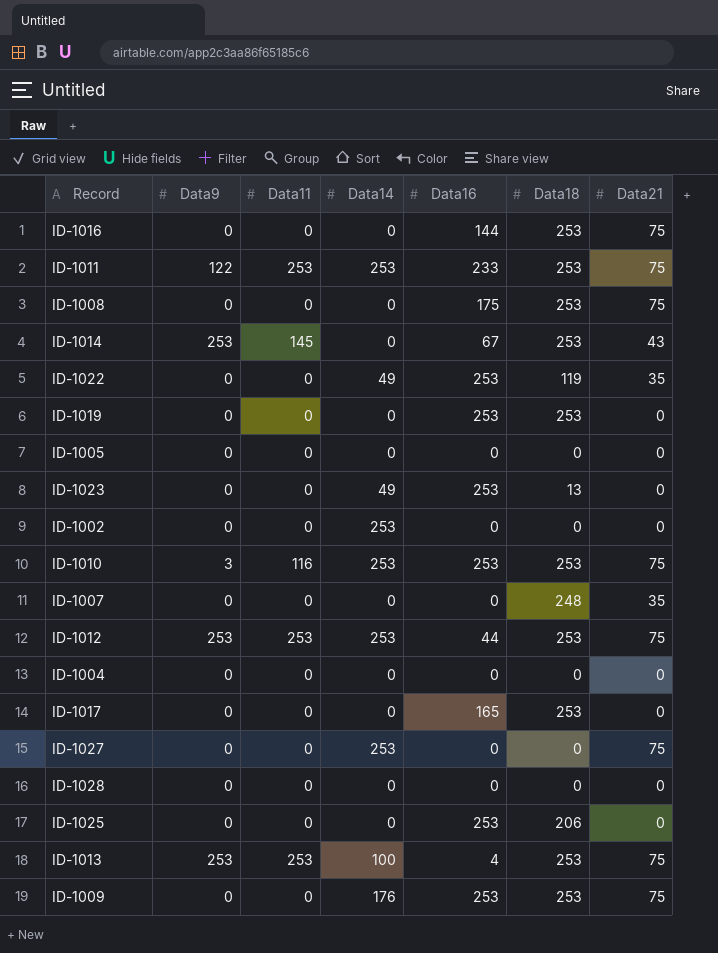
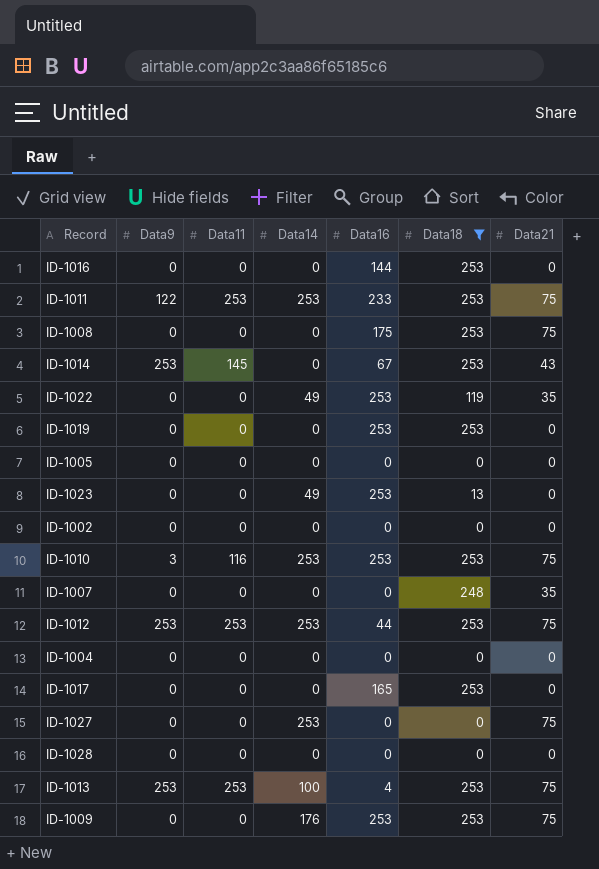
filter: none -> Data18 != 206
ID-1016 | Data21: 75 -> 0
ID-1002 | Data14: 253 -> 0

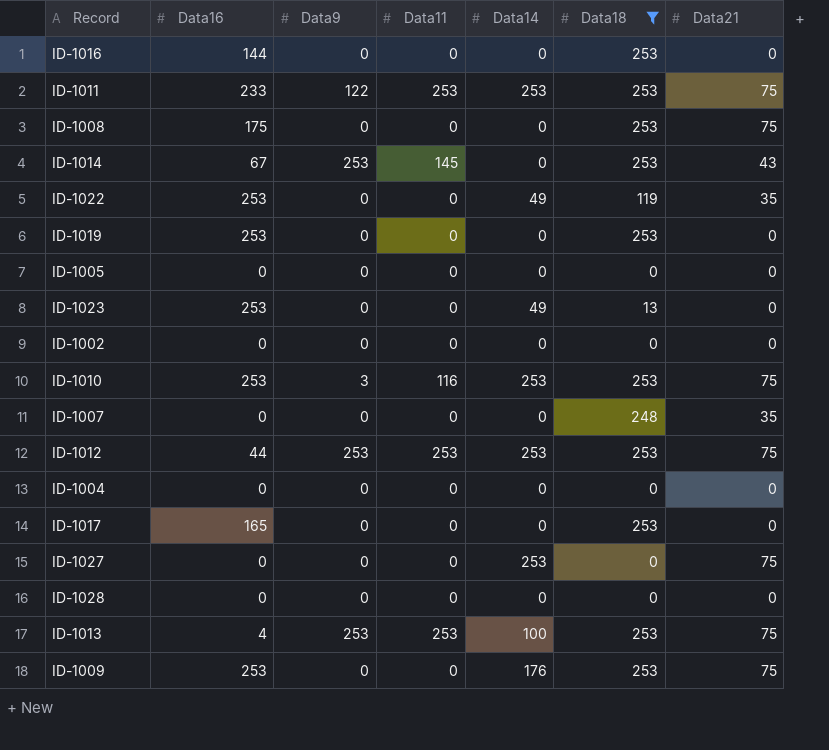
column Data16 | position: 5 -> 2

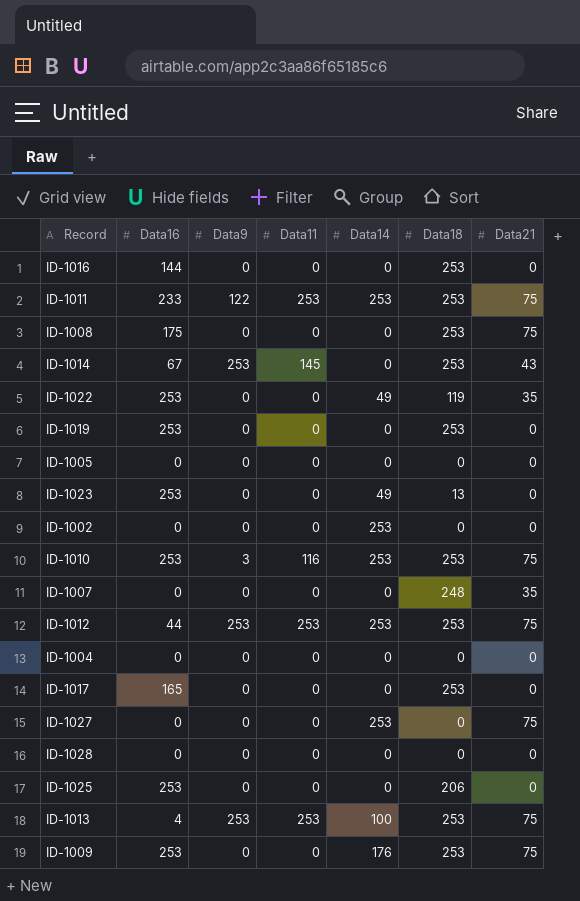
filter: Data18 != 206 -> none
ID-1002 | Data14: 0 -> 253

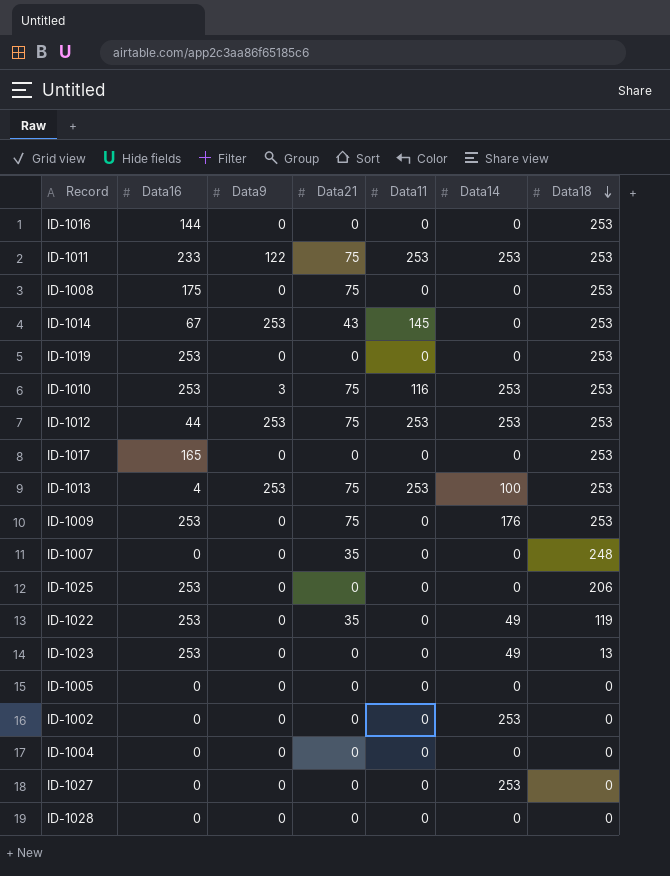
row order: none -> Data18 descending
column Data21 | position: 7 -> 4
ID-1027 | Data21: 75 -> 0

